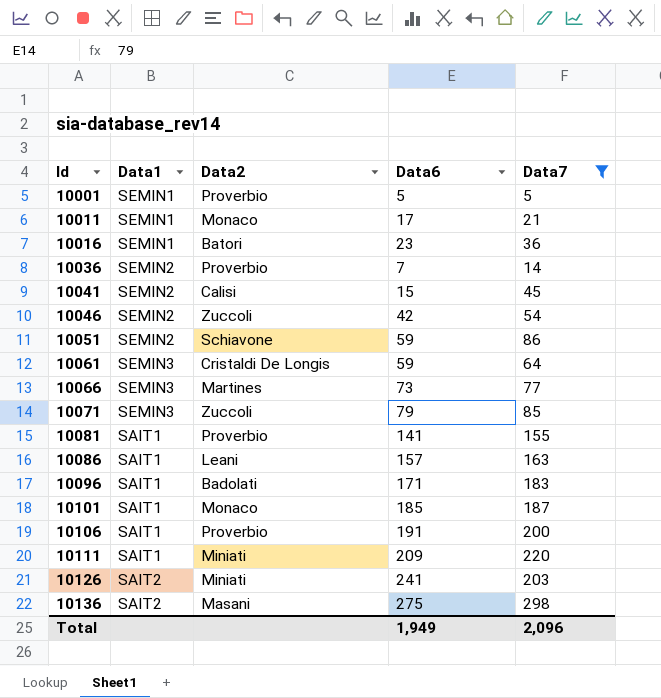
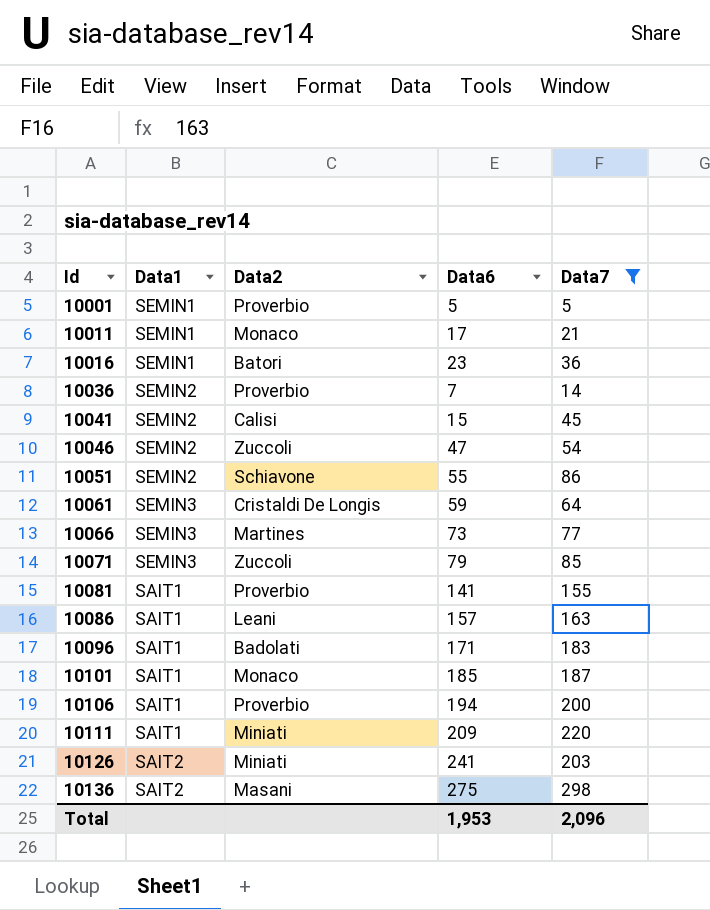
10046 | Data6: 42 -> 47
10051 | Data6: 59 -> 55
10106 | Data6: 191 -> 194
Total | Data6: 1,949 -> 1,953

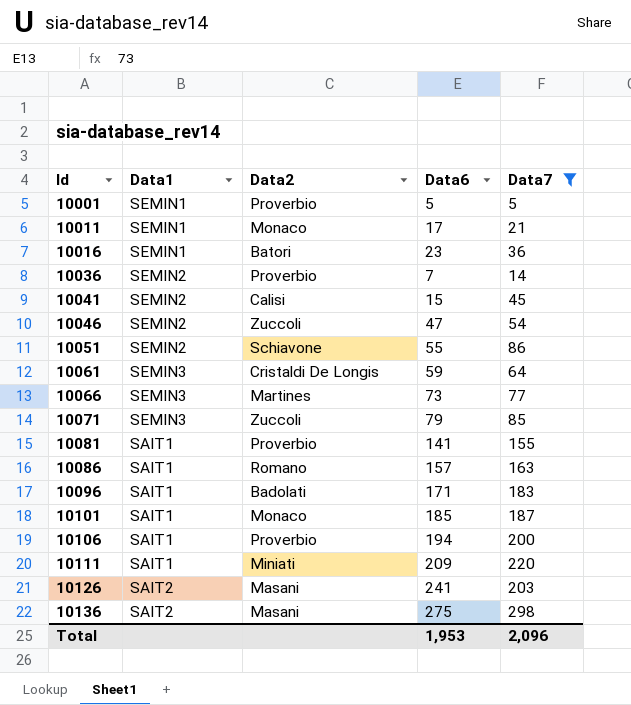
10086 | Data2: Leani -> Romano
10126 | Data2: Miniati -> Masani

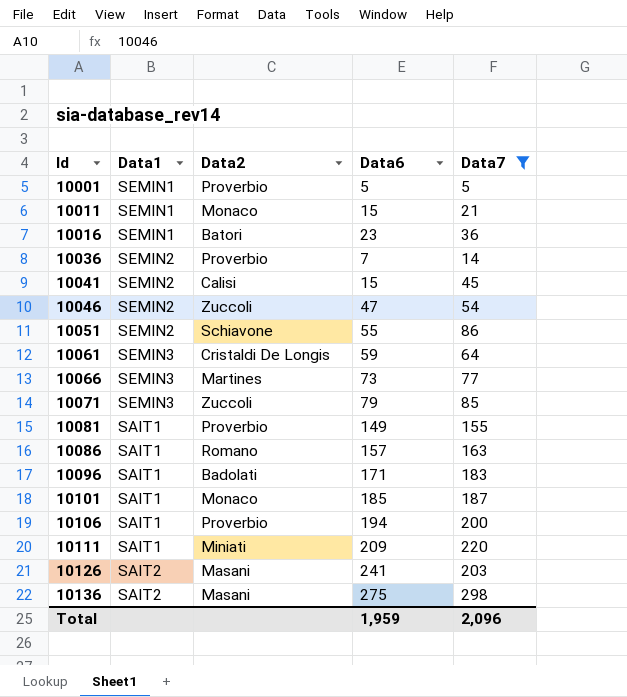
10011 | Data6: 17 -> 15
10081 | Data6: 141 -> 149
Total | Data6: 1,953 -> 1,959

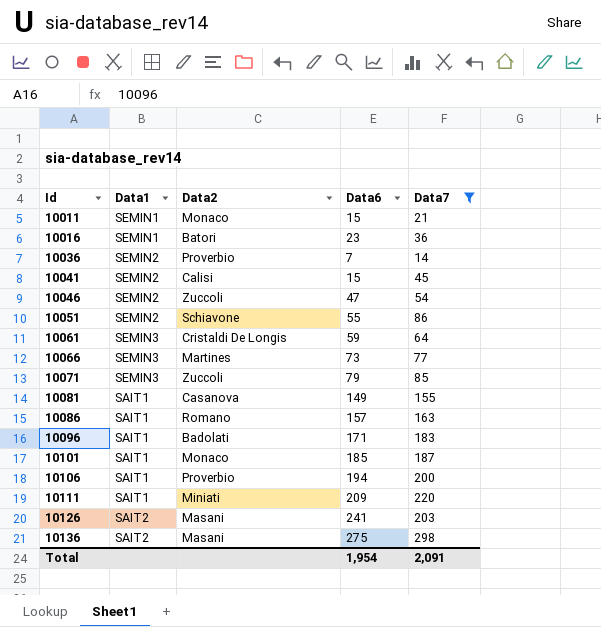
row 10001: SEMIN1 | Proverbio | 5 | 5 -> none
10081 | Data2: Proverbio -> Casanova
Total | Data6: 1,959 -> 1,954
Total | Data7: 2,096 -> 2,091

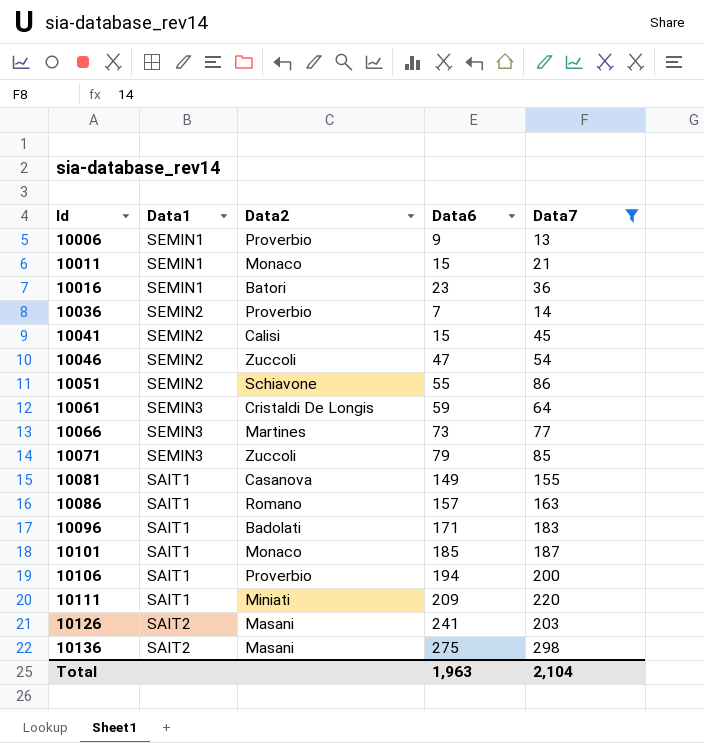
row 10006: none -> SEMIN1 | Proverbio | 9 | 13
Total | Data6: 1,954 -> 1,963
Total | Data7: 2,091 -> 2,104

